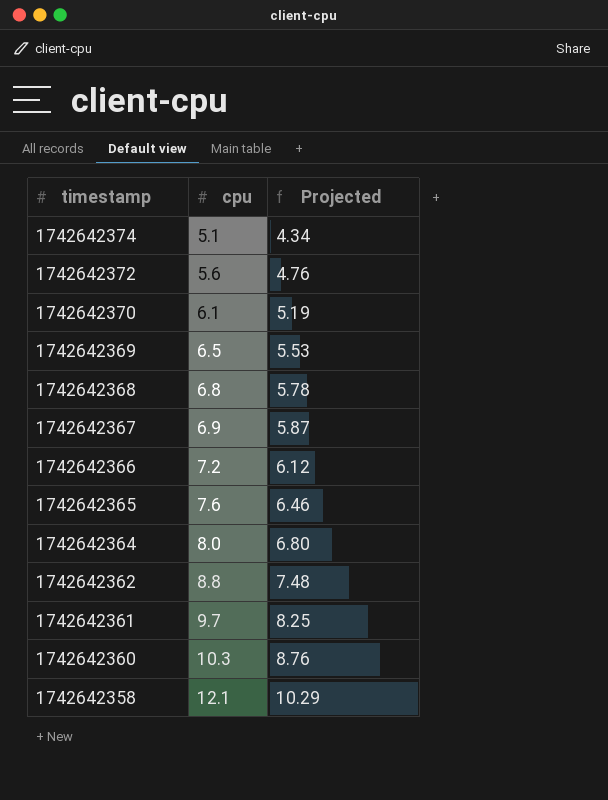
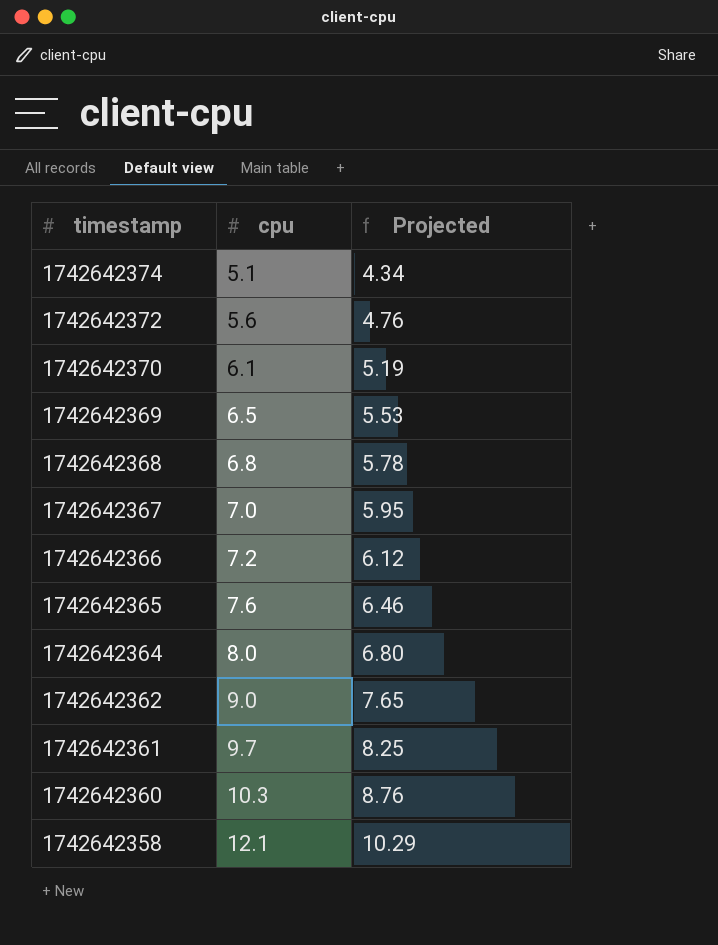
1742642367 | cpu: 6.9 -> 7.0
1742642367 | Projected: 5.87 -> 5.95
1742642362 | cpu: 8.8 -> 9.0
1742642362 | Projected: 7.48 -> 7.65

